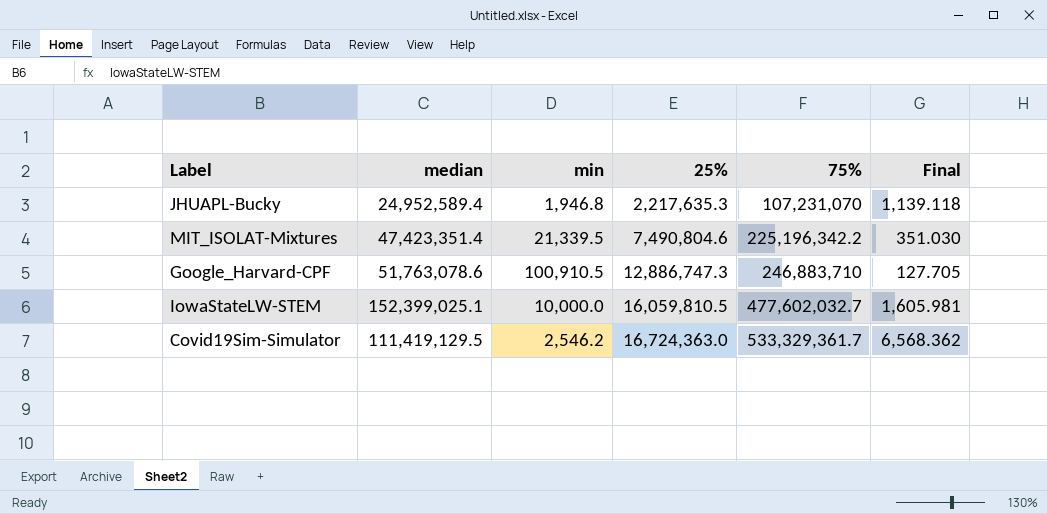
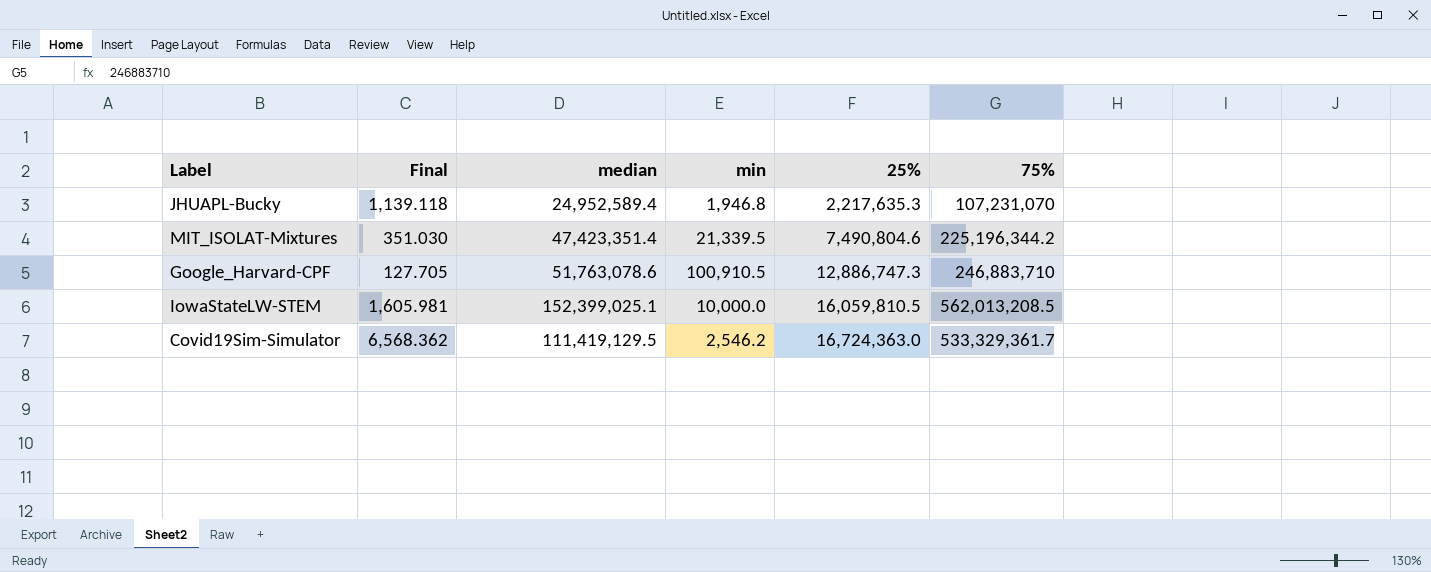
column Final | position: 6 -> 2
MIT_ISOLAT-Mixtures | 75%: 225,196,342.2 -> 225,196,344.2
IowaStateLW-STEM | 75%: 477,602,032.7 -> 562,013,208.5

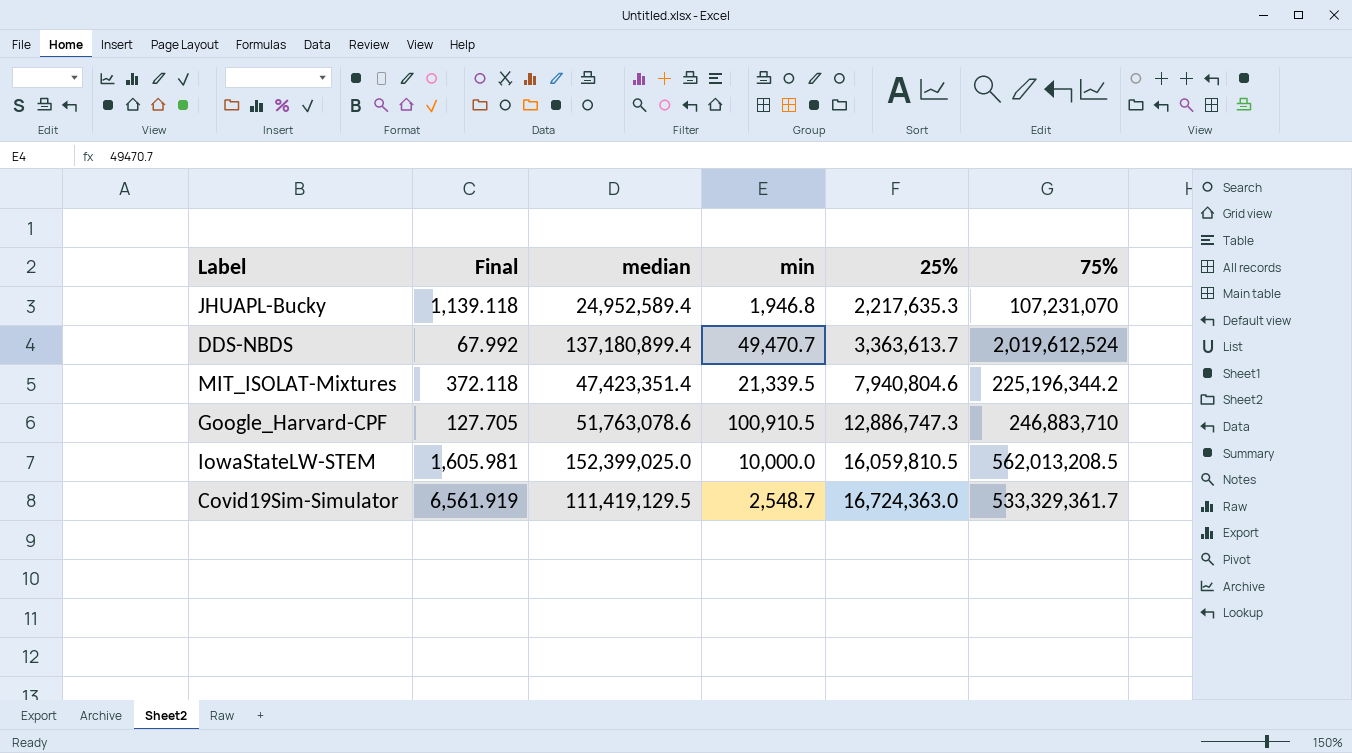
row DDS-NBDS: none -> 67.992 | 137,180,899.4 | 49,470.7 | 3,363,613.7 | 2,019,612,524
MIT_ISOLAT-Mixtures | Final: 351.030 -> 372.118
MIT_ISOLAT-Mixtures | 25%: 7,490,804.6 -> 7,940,804.6
IowaStateLW-STEM | median: 152,399,025.1 -> 152,399,025.0
Covid19Sim-Simulator | Final: 6,568.362 -> 6,561.919
Covid19Sim-Simulator | min: 2,546.2 -> 2,548.7

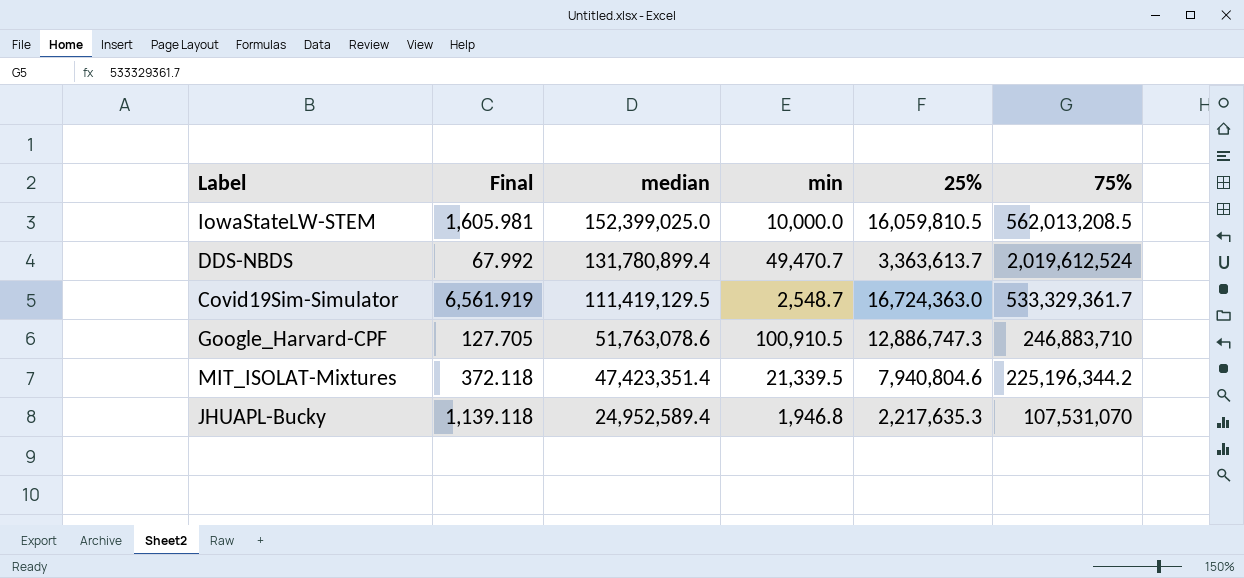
row order: 25% ascending -> median descending
DDS-NBDS | median: 137,180,899.4 -> 131,780,899.4
JHUAPL-Bucky | 75%: 107,231,070 -> 107,531,070

